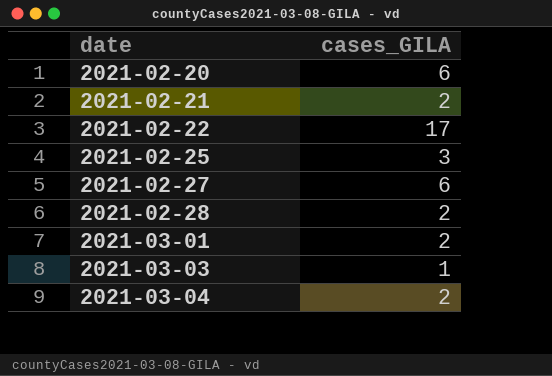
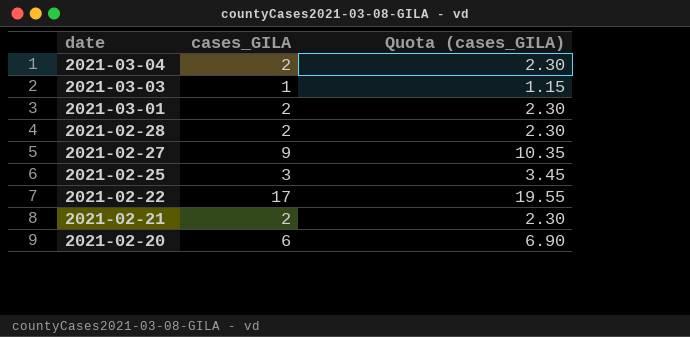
row order: date ascending -> date descending
column Quota (cases_GILA) | formula: none -> [cases_GILA] * 1.15
2021-02-27 | cases_GILA: 6 -> 9

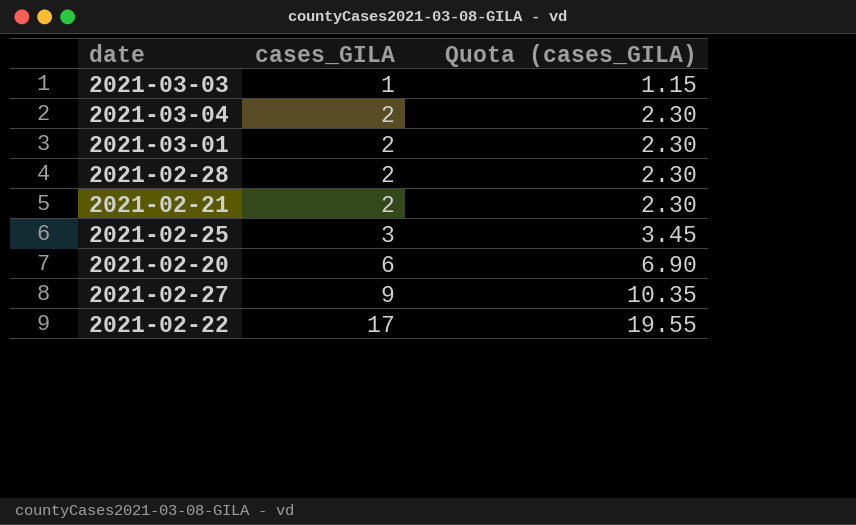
row order: date descending -> cases_GILA ascending

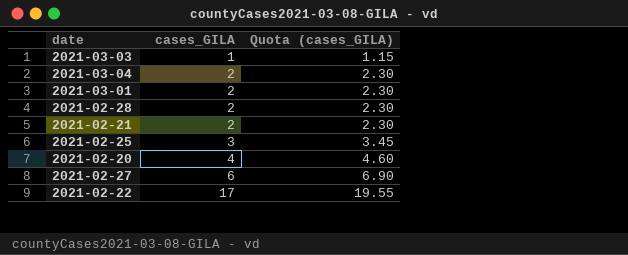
2021-02-20 | cases_GILA: 6 -> 4
2021-02-20 | Quota (cases_GILA): 6.90 -> 4.60
2021-02-27 | cases_GILA: 9 -> 6
2021-02-27 | Quota (cases_GILA): 10.35 -> 6.90

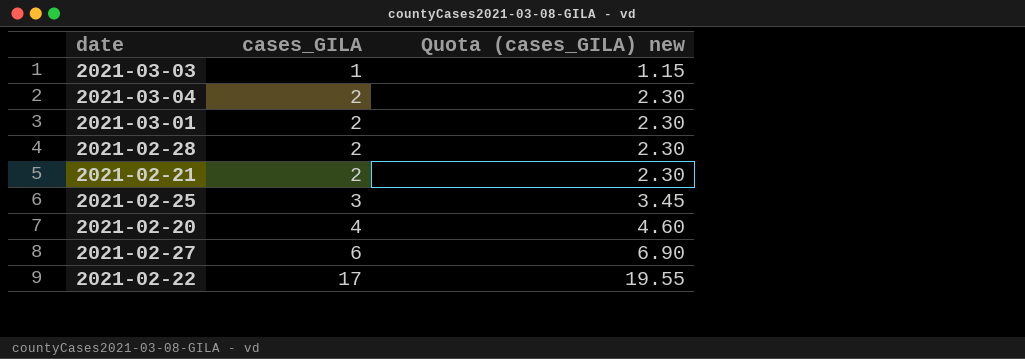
column name: Quota (cases_GILA) -> Quota (cases_GILA) new

